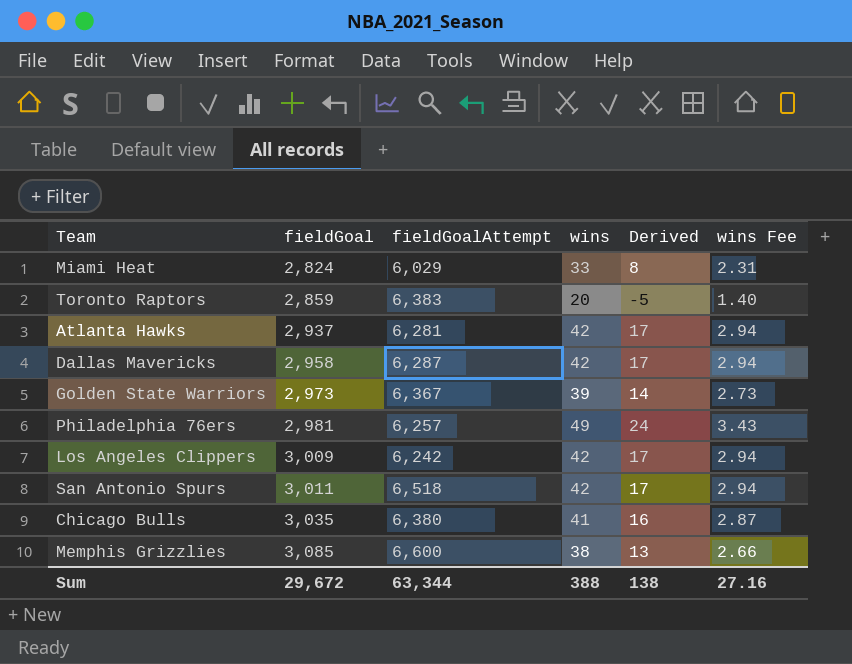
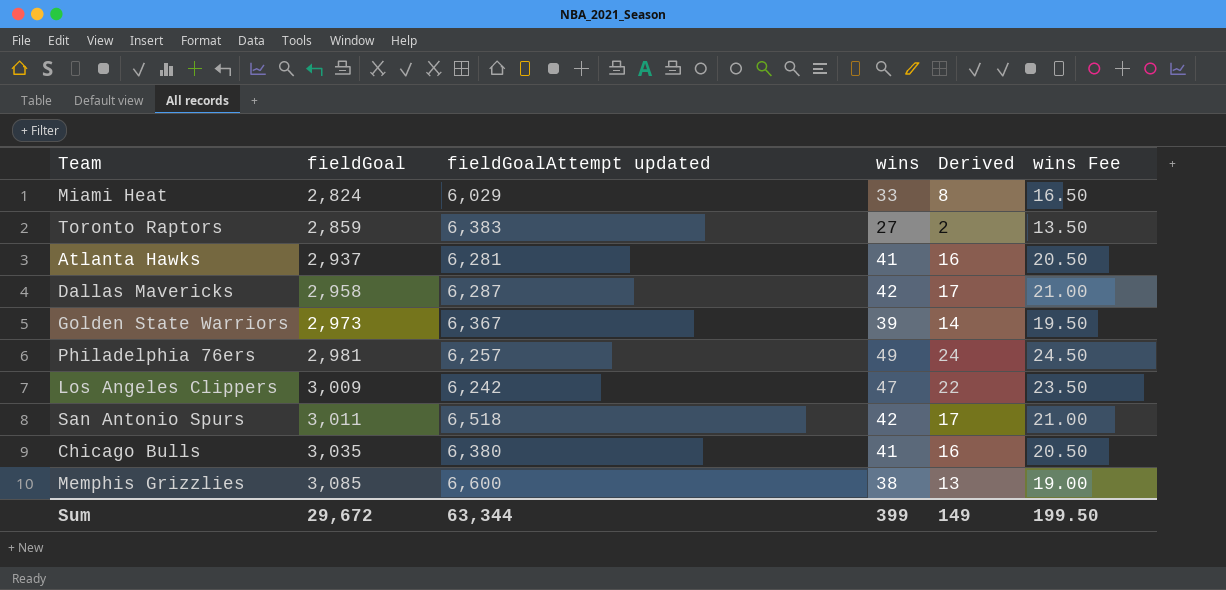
column name: fieldGoalAttempt -> fieldGoalAttempt updated
column wins Fee | formula: [wins] * 0.07 -> [wins] * 0.5
Toronto Raptors | wins: 20 -> 27
Toronto Raptors | Derived: -5 -> 2
Atlanta Hawks | wins: 42 -> 41
Atlanta Hawks | Derived: 17 -> 16
Los Angeles Clippers | wins: 42 -> 47
Los Angeles Clippers | Derived: 17 -> 22
Sum | wins: 388 -> 399
Sum | Derived: 138 -> 149
Sum | wins Fee: 27.16 -> 199.50

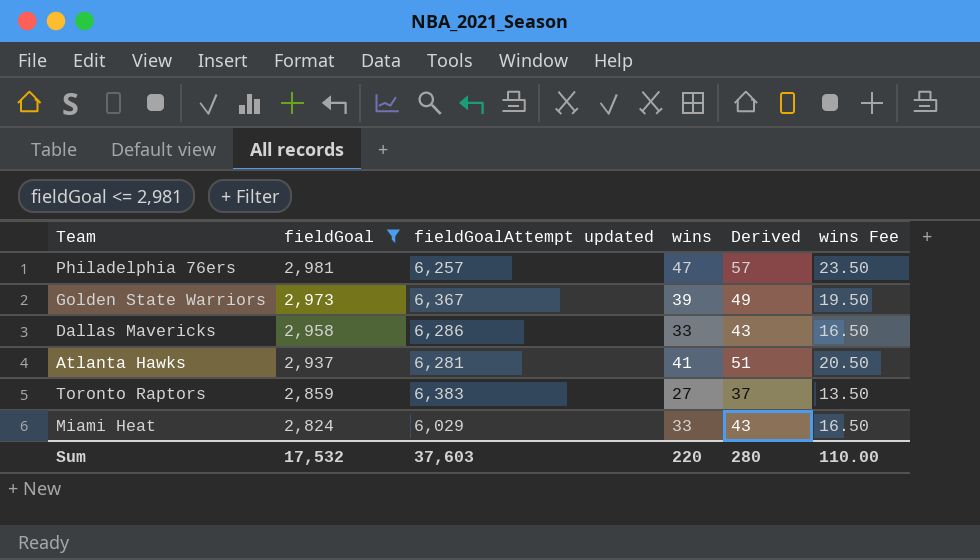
filter: none -> fieldGoal <= 2,981
row order: fieldGoal ascending -> fieldGoal descending
column Derived | formula: [wins] - 25 -> [wins] + 10
Philadelphia 76ers | wins: 49 -> 47
Philadelphia 76ers | wins Fee: 24.50 -> 23.50
Dallas Mavericks | fieldGoalAttempt updated: 6,287 -> 6,286
Dallas Mavericks | wins: 42 -> 33
Dallas Mavericks | wins Fee: 21.00 -> 16.50
Sum | fieldGoal: 29,672 -> 17,532
Sum | fieldGoalAttempt updated: 63,344 -> 37,603
Sum | wins: 399 -> 220
Sum | Derived: 149 -> 280
Sum | wins Fee: 199.50 -> 110.00

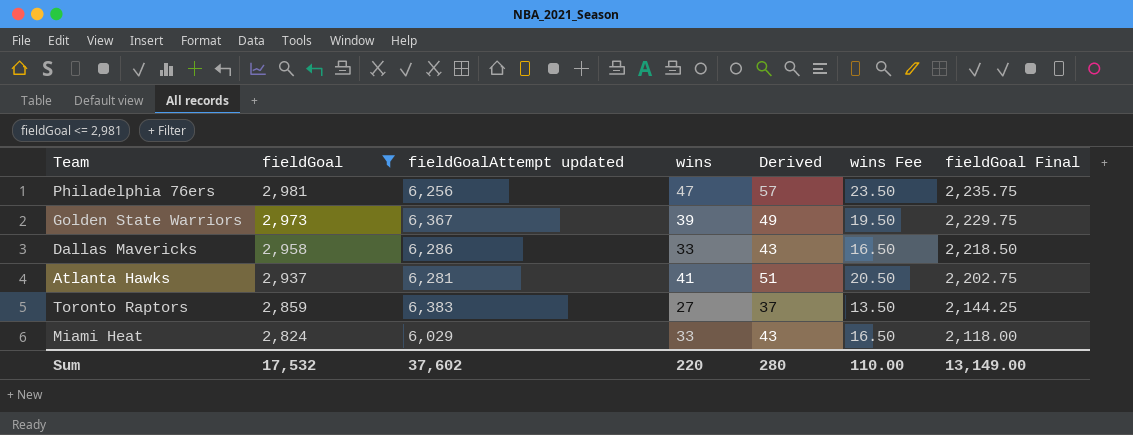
column fieldGoal Final | formula: none -> [fieldGoal] * 0.75
Philadelphia 76ers | fieldGoalAttempt updated: 6,257 -> 6,256
Sum | fieldGoalAttempt updated: 37,603 -> 37,602

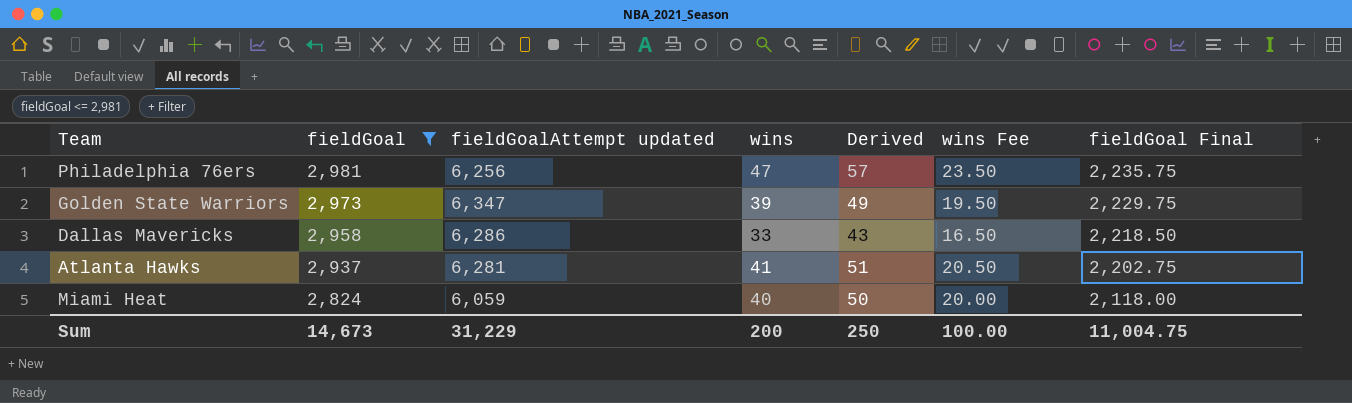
row Toronto Raptors: 2,859 | 6,383 | 27 | 37 | 13.50 | 2,144.25 -> none
Golden State Warriors | fieldGoalAttempt updated: 6,367 -> 6,347
Miami Heat | fieldGoalAttempt updated: 6,029 -> 6,059
Miami Heat | wins: 33 -> 40
Miami Heat | Derived: 43 -> 50
Miami Heat | wins Fee: 16.50 -> 20.00
Sum | fieldGoal: 17,532 -> 14,673
Sum | fieldGoalAttempt updated: 37,602 -> 31,229
Sum | wins: 220 -> 200
Sum | Derived: 280 -> 250
Sum | wins Fee: 110.00 -> 100.00
Sum | fieldGoal Final: 13,149.00 -> 11,004.75

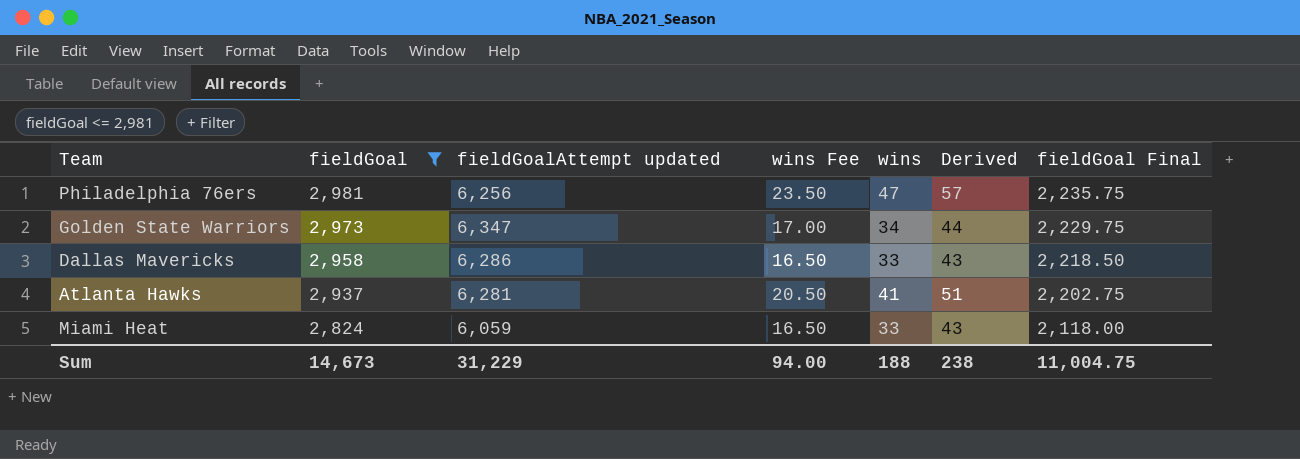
column wins Fee | position: 6 -> 4
Golden State Warriors | wins Fee: 19.50 -> 17.00
Golden State Warriors | wins: 39 -> 34
Golden State Warriors | Derived: 49 -> 44
Miami Heat | wins Fee: 20.00 -> 16.50
Miami Heat | wins: 40 -> 33
Miami Heat | Derived: 50 -> 43
Sum | wins Fee: 100.00 -> 94.00
Sum | wins: 200 -> 188
Sum | Derived: 250 -> 238

